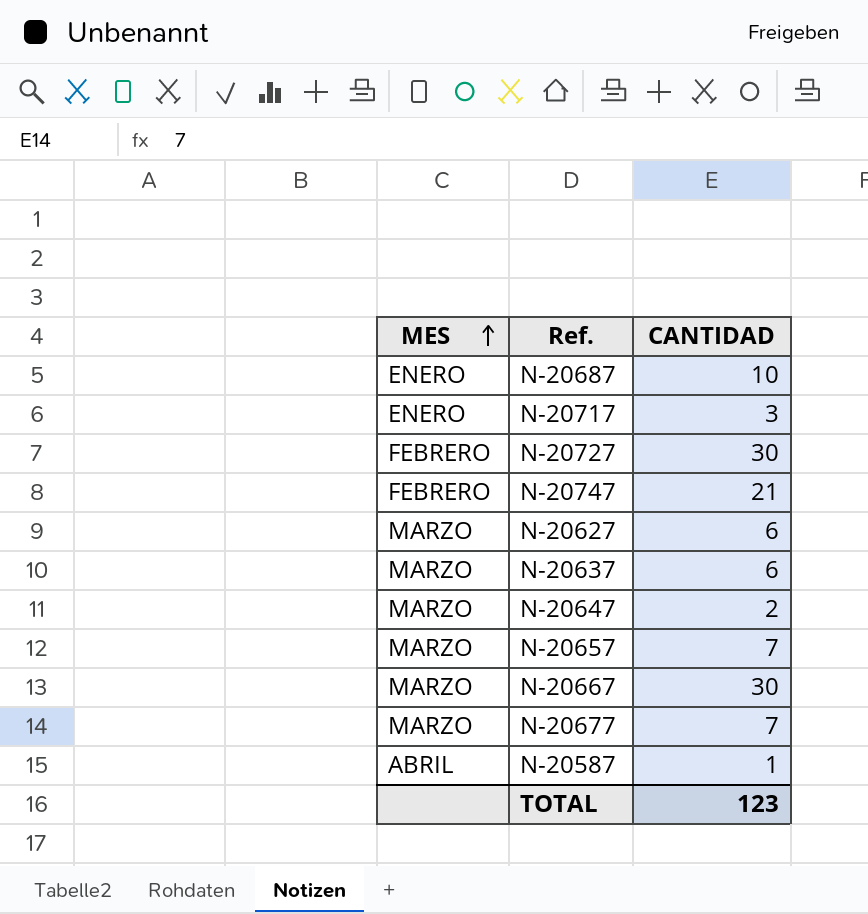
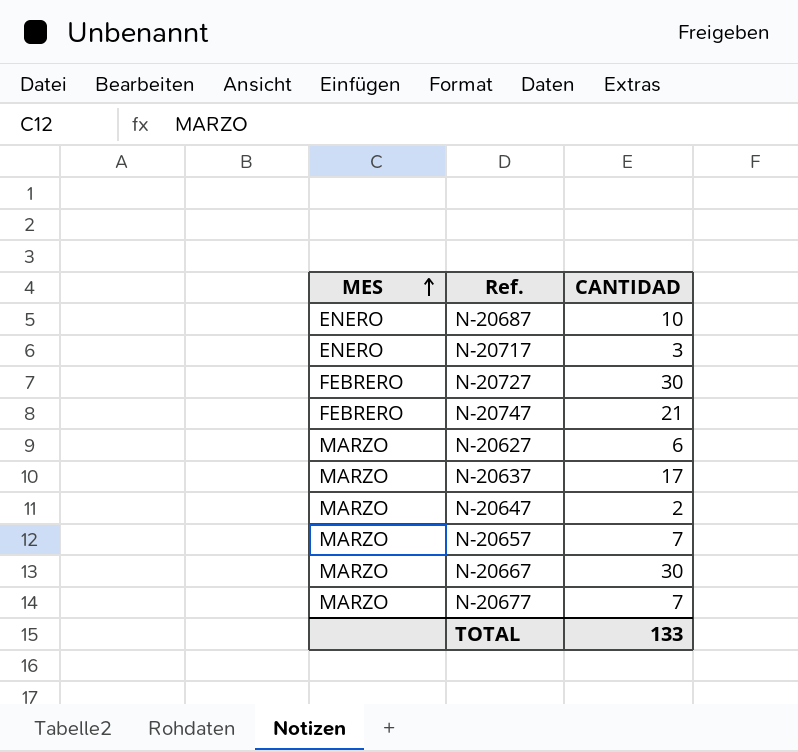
row N-20587: ABRIL | 1 -> none
N-20637 | CANTIDAD: 6 -> 17
TOTAL | CANTIDAD: 123 -> 133

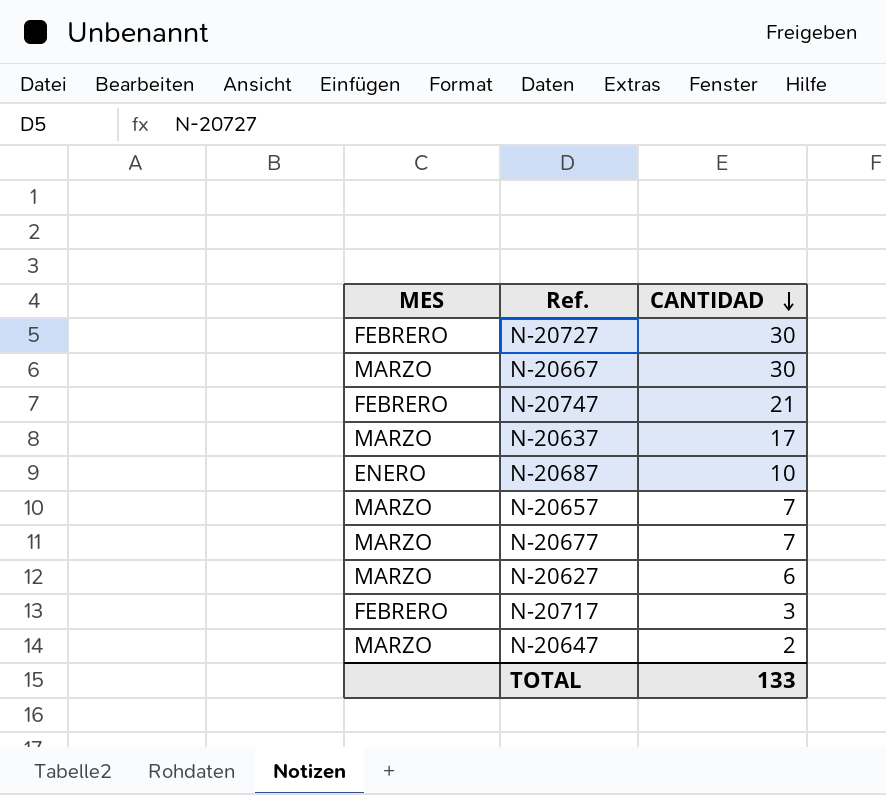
row order: MES ascending -> CANTIDAD descending
N-20717 | MES: ENERO -> FEBRERO

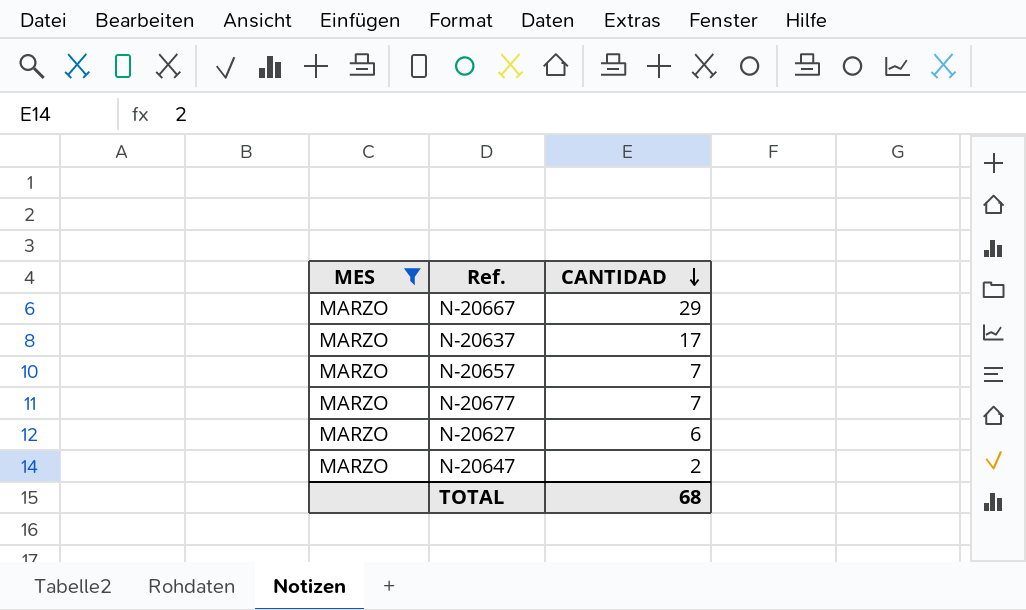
filter: none -> MES = MARZO
N-20667 | CANTIDAD: 30 -> 29
TOTAL | CANTIDAD: 133 -> 68

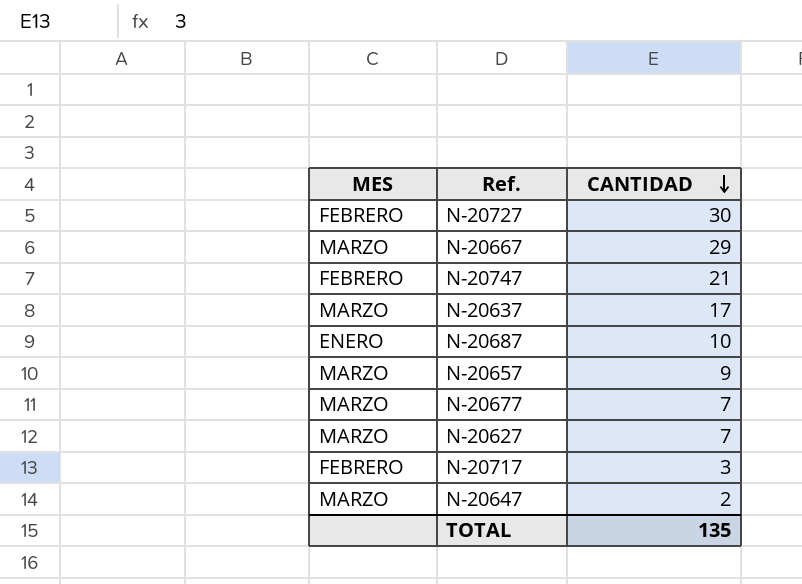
filter: MES = MARZO -> none
N-20657 | CANTIDAD: 7 -> 9
N-20627 | CANTIDAD: 6 -> 7
TOTAL | CANTIDAD: 68 -> 135

